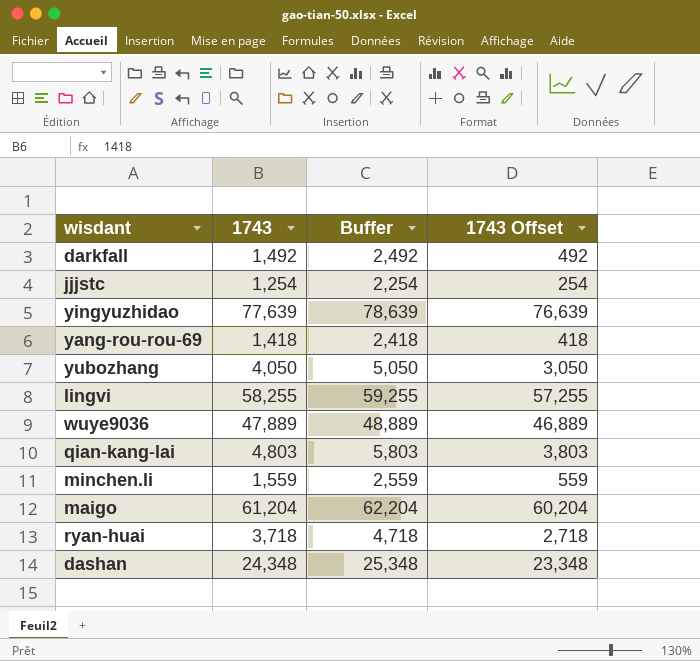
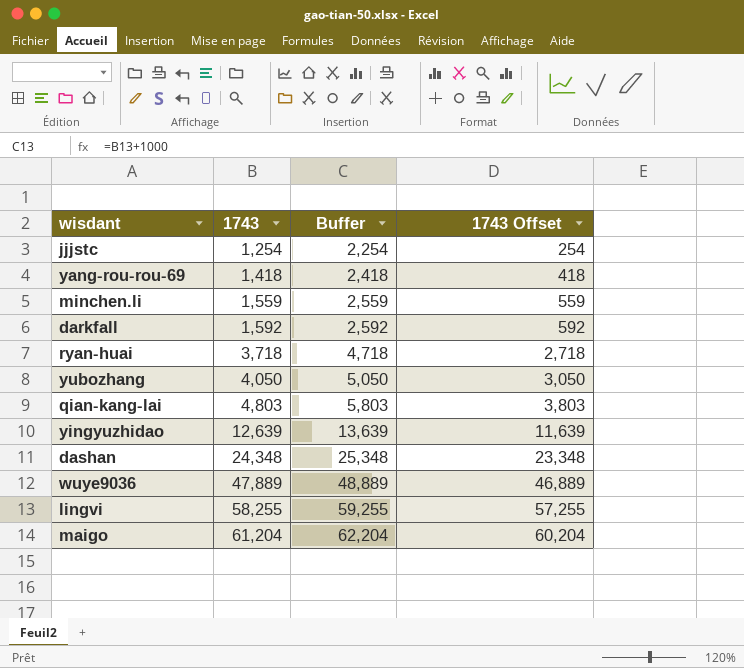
row order: none -> 1743 ascending
darkfall | 1743: 1,492 -> 1,592
darkfall | Buffer: 2,492 -> 2,592
darkfall | 1743 Offset: 492 -> 592
yingyuzhidao | 1743: 77,639 -> 12,639
yingyuzhidao | Buffer: 78,639 -> 13,639
yingyuzhidao | 1743 Offset: 76,639 -> 11,639

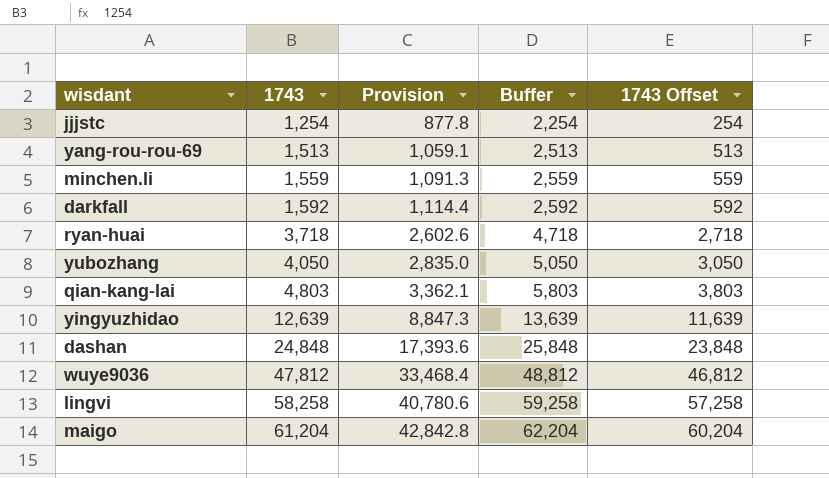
column Provision | formula: none -> [1743] * 0.7
yang-rou-rou-69 | 1743: 1,418 -> 1,513
yang-rou-rou-69 | Buffer: 2,418 -> 2,513
yang-rou-rou-69 | 1743 Offset: 418 -> 513
dashan | 1743: 24,348 -> 24,848
dashan | Buffer: 25,348 -> 25,848
dashan | 1743 Offset: 23,348 -> 23,848
wuye9036 | 1743: 47,889 -> 47,812
wuye9036 | Buffer: 48,889 -> 48,812
wuye9036 | 1743 Offset: 46,889 -> 46,812
lingvi | 1743: 58,255 -> 58,258
lingvi | Buffer: 59,255 -> 59,258
lingvi | 1743 Offset: 57,255 -> 57,258

